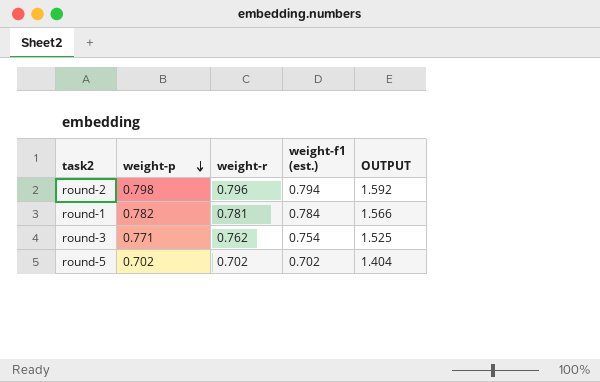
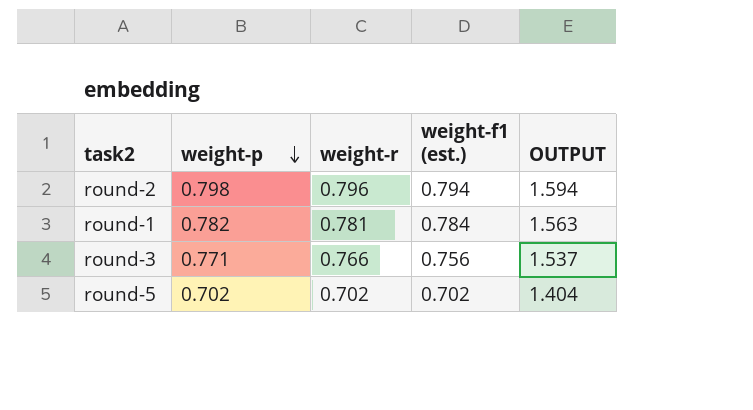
column OUTPUT | formula: [weight-p] + [weight-f1 (est.)] -> [weight-p] + [weight-r]
round-3 | weight-r: 0.762 -> 0.766
round-3 | weight-f1 (est.): 0.754 -> 0.756

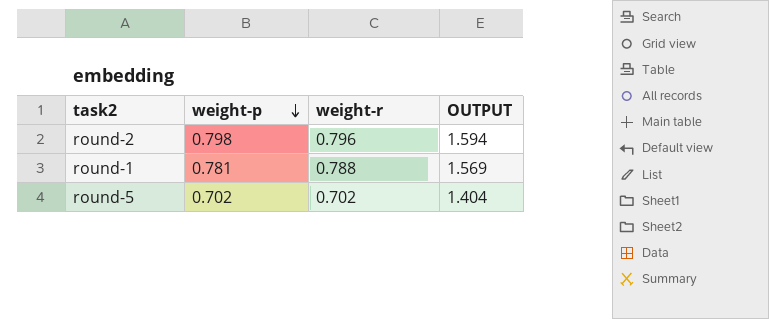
column weight-f1 (est.) | position: 4 -> none
row round-3: 0.771 | 0.766 | 0.756 | 1.537 -> none
round-1 | weight-p: 0.782 -> 0.781
round-1 | weight-r: 0.781 -> 0.788
round-1 | OUTPUT: 1.563 -> 1.569

